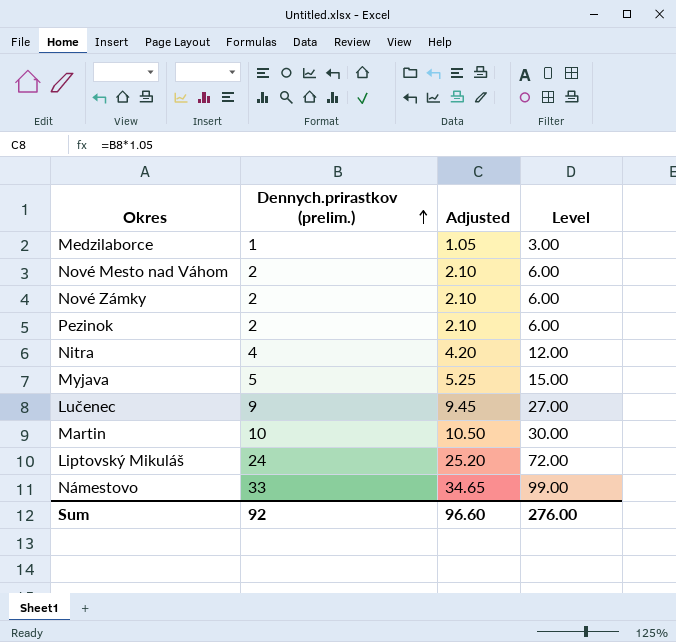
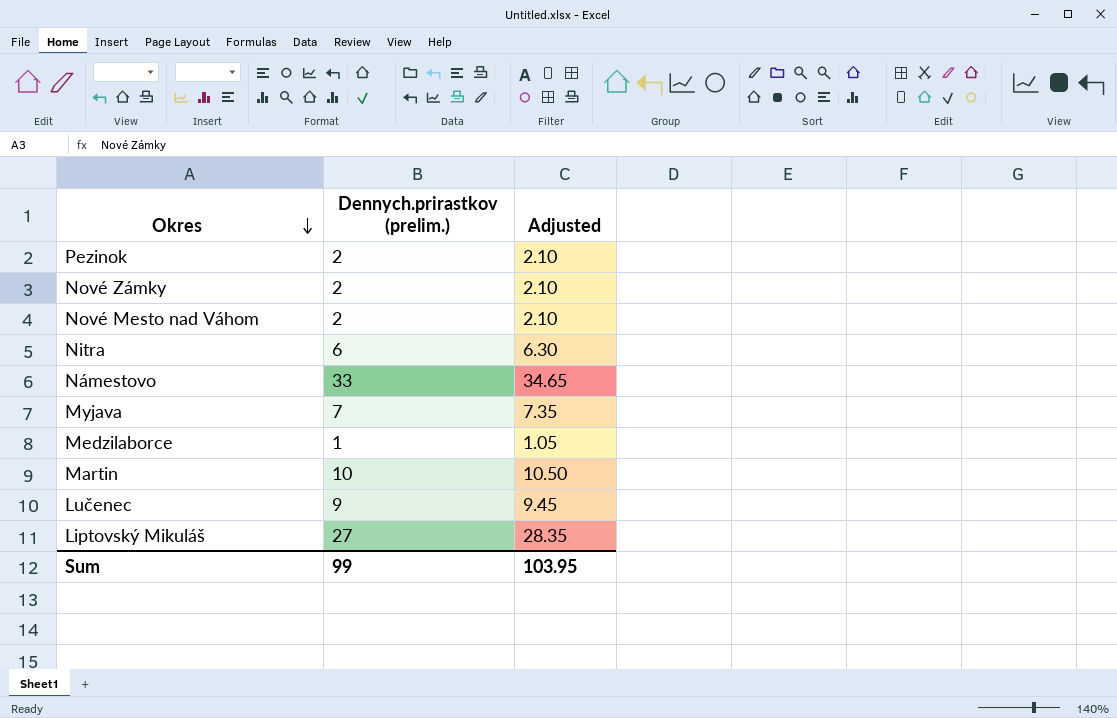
row order: Dennych.prirastkov (prelim.) ascending -> Okres descending
column Level | formula: [Dennych.prirastkov (prelim.)] * 3 -> none
Nitra | Dennych.prirastkov (prelim.): 4 -> 6
Nitra | Adjusted: 4.20 -> 6.30
Myjava | Dennych.prirastkov (prelim.): 5 -> 7
Myjava | Adjusted: 5.25 -> 7.35
Liptovský Mikuláš | Dennych.prirastkov (prelim.): 24 -> 27
Liptovský Mikuláš | Adjusted: 25.20 -> 28.35
Sum | Dennych.prirastkov (prelim.): 92 -> 99
Sum | Adjusted: 96.60 -> 103.95

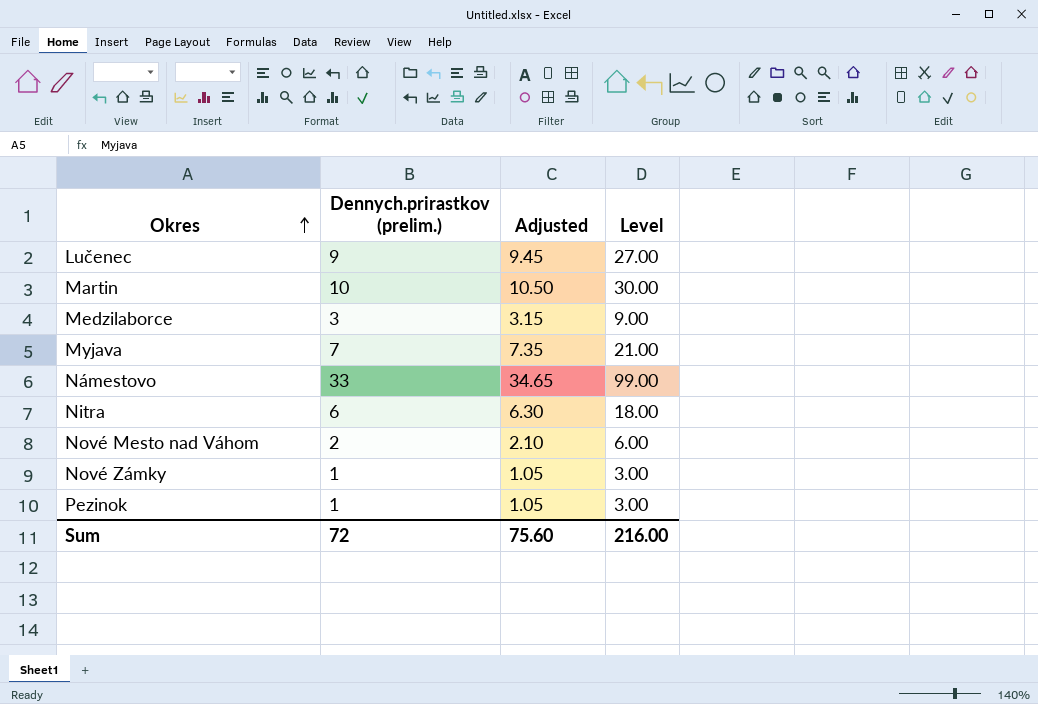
row order: Okres descending -> Okres ascending
column Level | formula: none -> [Dennych.prirastkov (prelim.)] * 3
row Liptovský Mikuláš: 27 | 28.35 -> none
Medzilaborce | Dennych.prirastkov (prelim.): 1 -> 3
Medzilaborce | Adjusted: 1.05 -> 3.15
Nové Zámky | Dennych.prirastkov (prelim.): 2 -> 1
Nové Zámky | Adjusted: 2.10 -> 1.05
Pezinok | Dennych.prirastkov (prelim.): 2 -> 1
Pezinok | Adjusted: 2.10 -> 1.05
Sum | Dennych.prirastkov (prelim.): 99 -> 72
Sum | Adjusted: 103.95 -> 75.60

